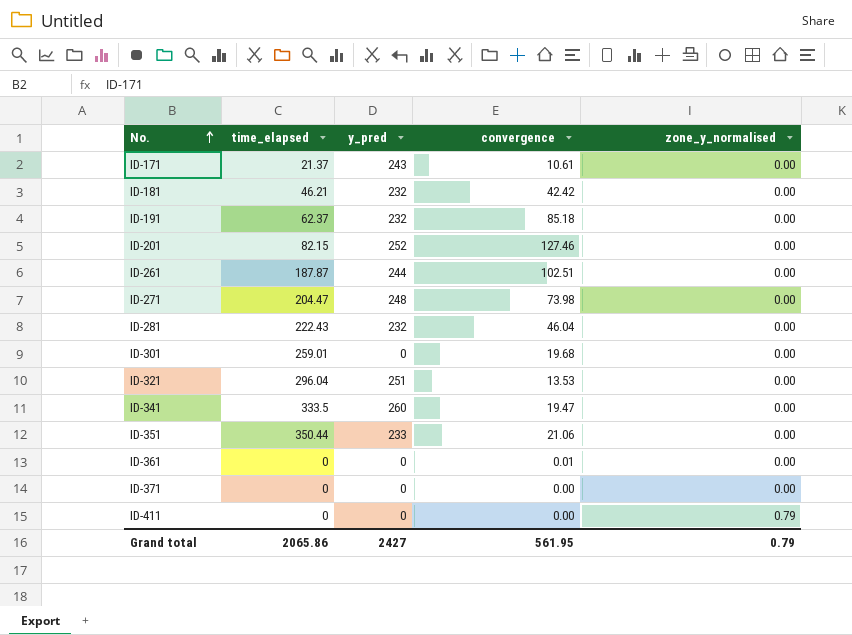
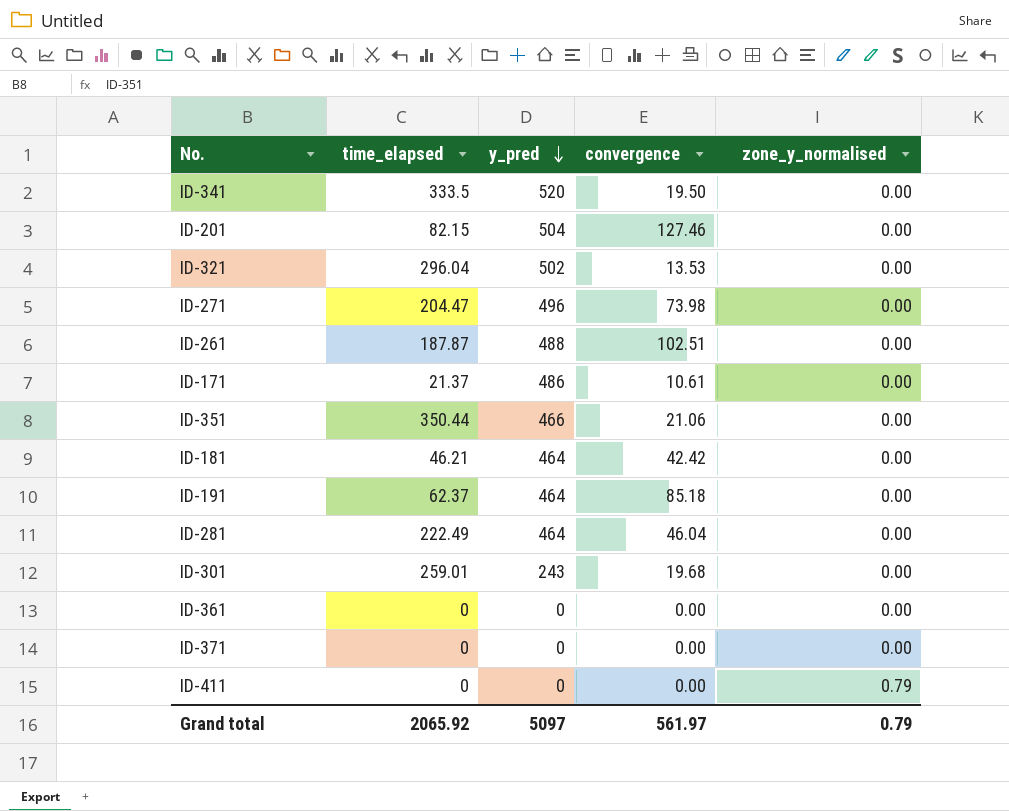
row order: No. ascending -> y_pred descending
ID-341 | y_pred: 260 -> 520
ID-341 | convergence: 19.47 -> 19.50
ID-201 | y_pred: 252 -> 504
ID-321 | y_pred: 251 -> 502
ID-271 | y_pred: 248 -> 496
ID-261 | y_pred: 244 -> 488
ID-171 | y_pred: 243 -> 486
ID-351 | y_pred: 233 -> 466
ID-181 | y_pred: 232 -> 464
ID-191 | y_pred: 232 -> 464
ID-281 | time_elapsed: 222.43 -> 222.49
ID-281 | y_pred: 232 -> 464
ID-301 | y_pred: 0 -> 243
ID-361 | convergence: 0.01 -> 0.00
Grand total | time_elapsed: 2065.86 -> 2065.92
Grand total | y_pred: 2427 -> 5097
Grand total | convergence: 561.95 -> 561.97

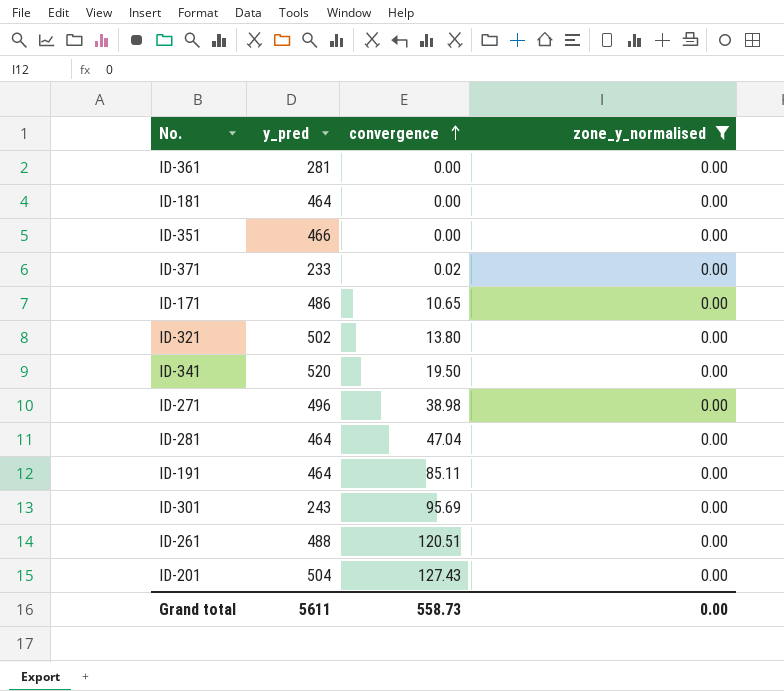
filter: none -> zone_y_normalised = 0.00
row order: y_pred descending -> convergence ascending
column time_elapsed | position: 2 -> none
ID-361 | y_pred: 0 -> 281
ID-181 | convergence: 42.42 -> 0.00
ID-351 | convergence: 21.06 -> 0.00
ID-371 | y_pred: 0 -> 233
ID-371 | convergence: 0.00 -> 0.02
ID-171 | convergence: 10.61 -> 10.65
ID-321 | convergence: 13.53 -> 13.80
ID-271 | convergence: 73.98 -> 38.98
ID-281 | convergence: 46.04 -> 47.04
ID-191 | convergence: 85.18 -> 85.11
ID-301 | convergence: 19.68 -> 95.69
ID-261 | convergence: 102.51 -> 120.51
ID-201 | convergence: 127.46 -> 127.43
Grand total | y_pred: 5097 -> 5611
Grand total | convergence: 561.97 -> 558.73
Grand total | zone_y_normalised: 0.79 -> 0.00

